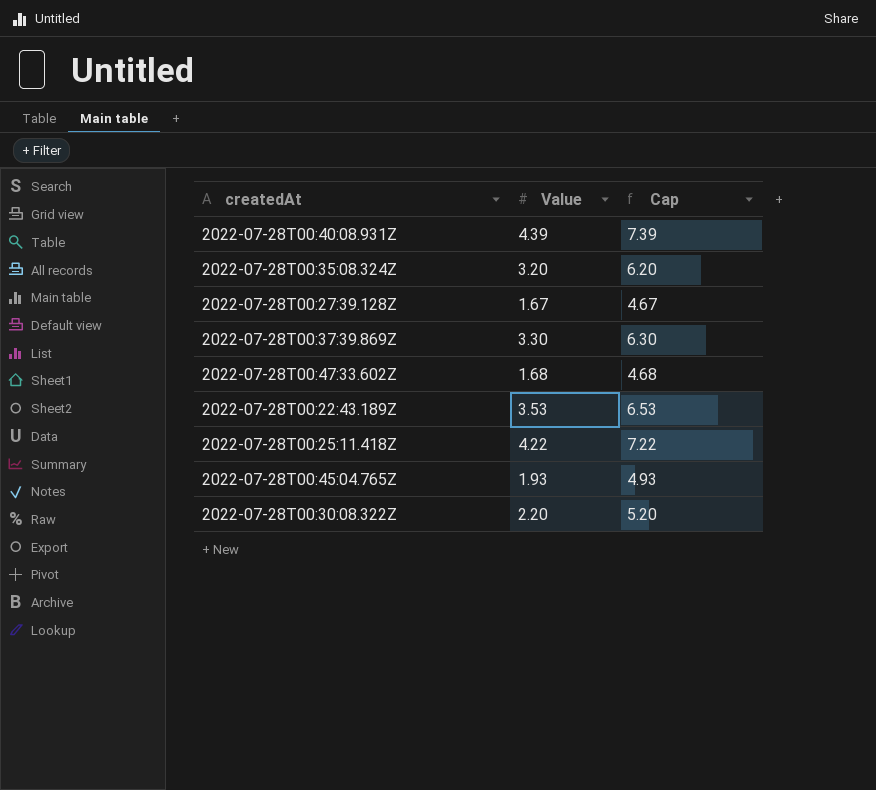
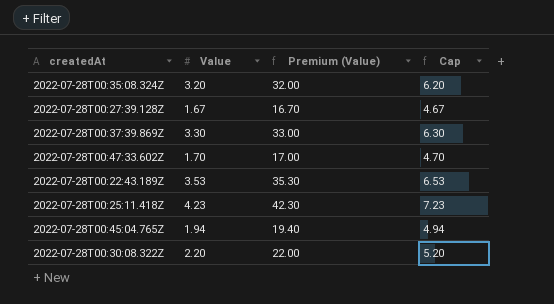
column Premium (Value) | formula: none -> [Value] * 10
row 2022-07-28T00:40:08.931Z: 4.39 | 7.39 -> none
2022-07-28T00:47:33.602Z | Value: 1.68 -> 1.70
2022-07-28T00:47:33.602Z | Cap: 4.68 -> 4.70
2022-07-28T00:25:11.418Z | Value: 4.22 -> 4.23
2022-07-28T00:25:11.418Z | Cap: 7.22 -> 7.23
2022-07-28T00:45:04.765Z | Value: 1.93 -> 1.94
2022-07-28T00:45:04.765Z | Cap: 4.93 -> 4.94

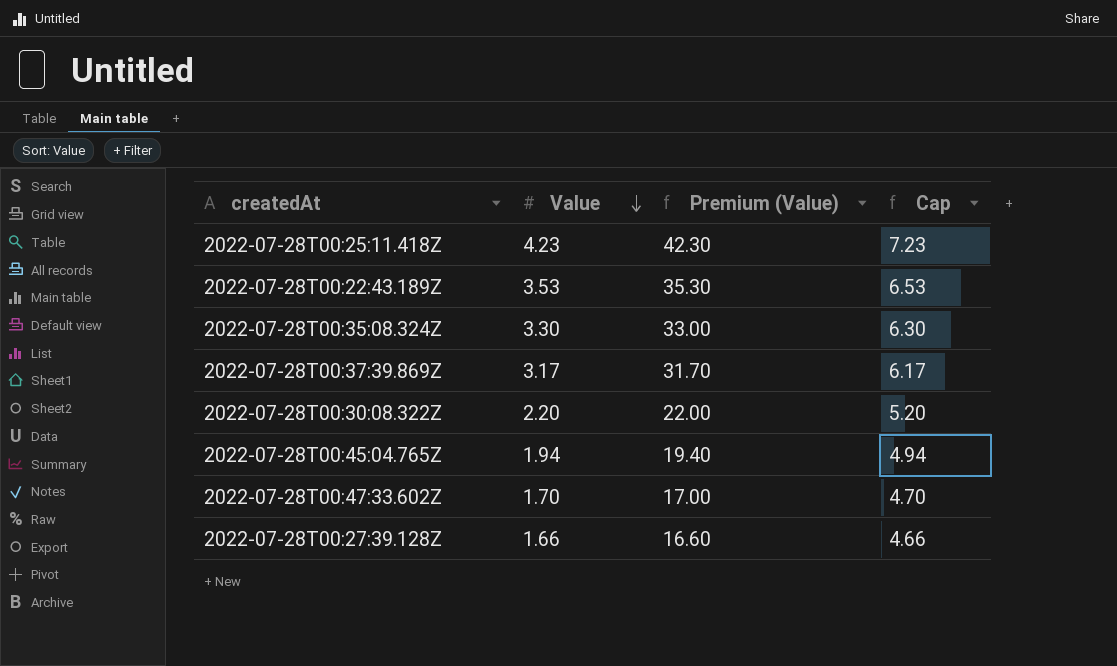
row order: none -> Value descending
2022-07-28T00:35:08.324Z | Value: 3.20 -> 3.30
2022-07-28T00:35:08.324Z | Premium (Value): 32.00 -> 33.00
2022-07-28T00:35:08.324Z | Cap: 6.20 -> 6.30
2022-07-28T00:37:39.869Z | Value: 3.30 -> 3.17
2022-07-28T00:37:39.869Z | Premium (Value): 33.00 -> 31.70
2022-07-28T00:37:39.869Z | Cap: 6.30 -> 6.17
2022-07-28T00:27:39.128Z | Value: 1.67 -> 1.66
2022-07-28T00:27:39.128Z | Premium (Value): 16.70 -> 16.60
2022-07-28T00:27:39.128Z | Cap: 4.67 -> 4.66

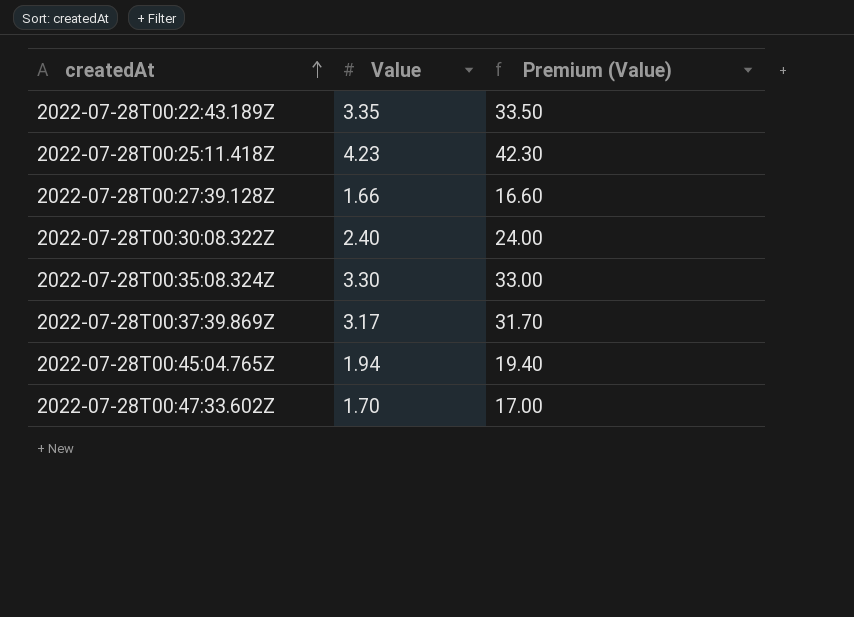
row order: Value descending -> createdAt ascending
column Cap | formula: [Value] + 3 -> none
2022-07-28T00:22:43.189Z | Value: 3.53 -> 3.35
2022-07-28T00:22:43.189Z | Premium (Value): 35.30 -> 33.50
2022-07-28T00:30:08.322Z | Value: 2.20 -> 2.40
2022-07-28T00:30:08.322Z | Premium (Value): 22.00 -> 24.00

